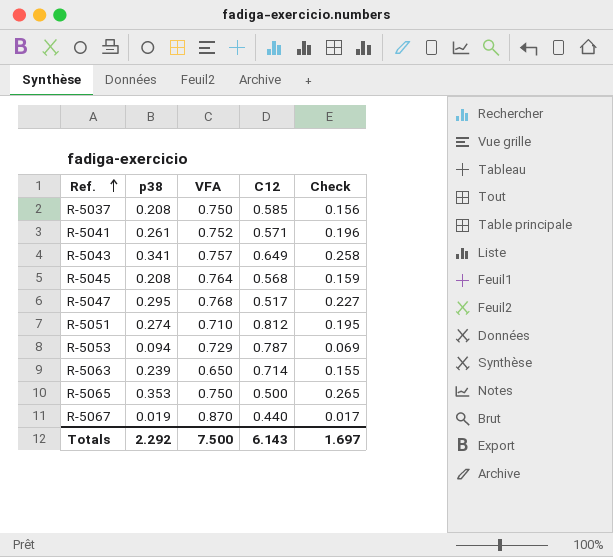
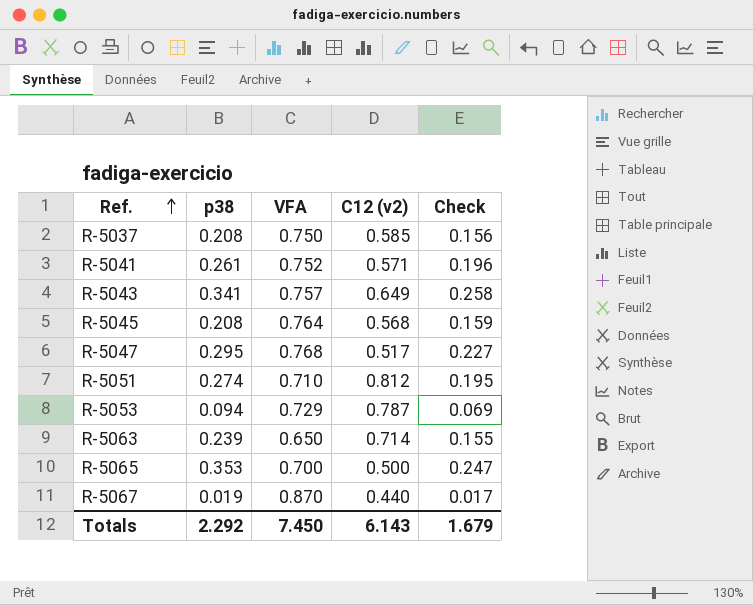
column name: C12 -> C12 (v2)
R-5065 | VFA: 0.750 -> 0.700
R-5065 | Check: 0.265 -> 0.247
Totals | VFA: 7.500 -> 7.450
Totals | Check: 1.697 -> 1.679

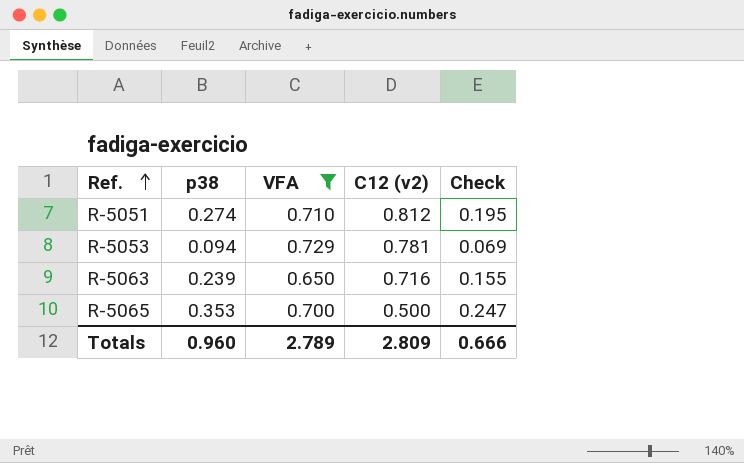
filter: none -> VFA <= 0.729
R-5053 | C12 (v2): 0.787 -> 0.781
R-5063 | C12 (v2): 0.714 -> 0.716
Totals | p38: 2.292 -> 0.960
Totals | VFA: 7.450 -> 2.789
Totals | C12 (v2): 6.143 -> 2.809
Totals | Check: 1.679 -> 0.666

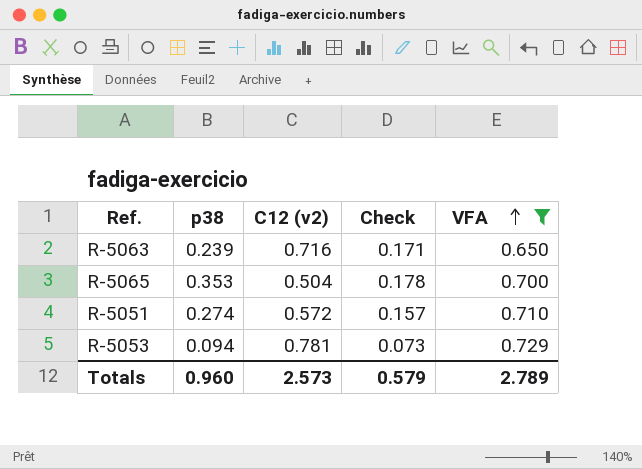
row order: Ref. ascending -> VFA ascending
column Check | formula: [p38] * [VFA] -> [p38] * [C12 (v2)]
column VFA | position: 3 -> 5
R-5065 | C12 (v2): 0.500 -> 0.504
R-5051 | C12 (v2): 0.812 -> 0.572
Totals | C12 (v2): 2.809 -> 2.573
Totals | Check: 0.666 -> 0.579

